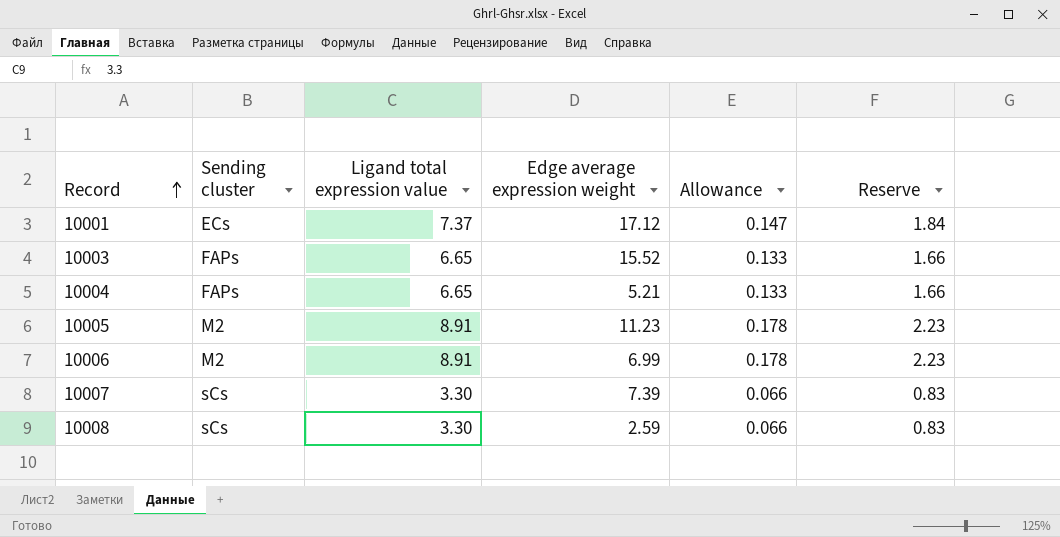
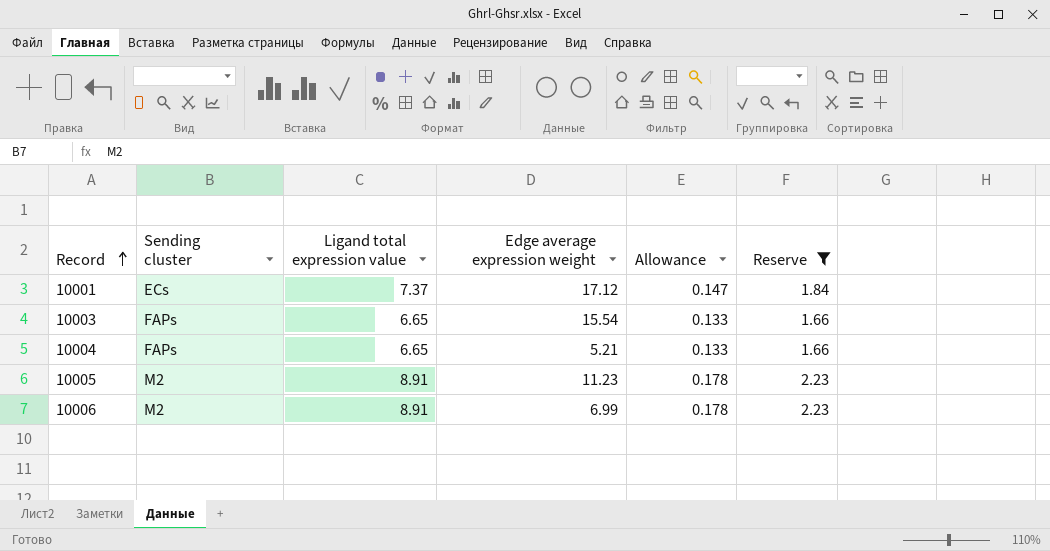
filter: none -> Reserve != 0.83
10003 | Edge average expression weight: 15.52 -> 15.54

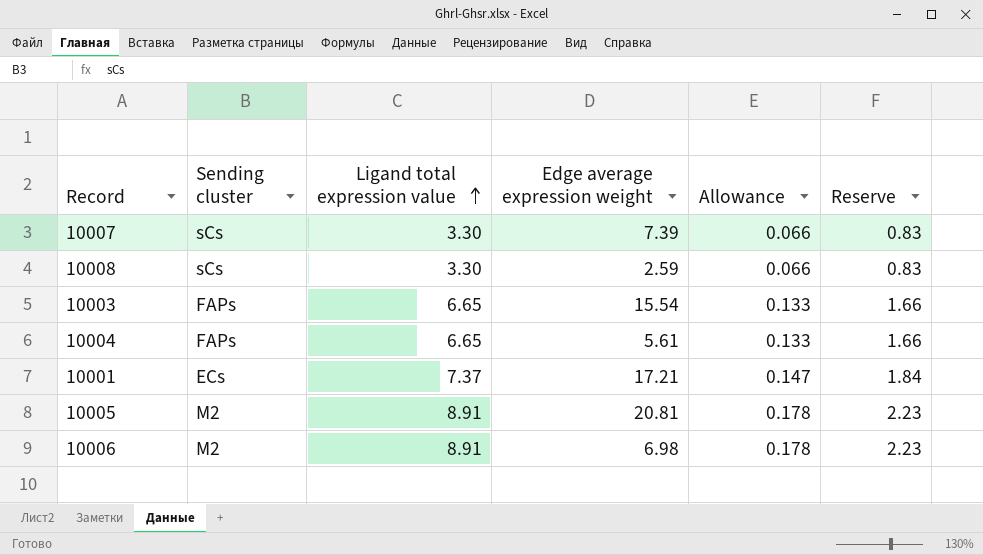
filter: Reserve != 0.83 -> none
row order: Record ascending -> Ligand total expression value ascending
10004 | Edge average expression weight: 5.21 -> 5.61
10001 | Edge average expression weight: 17.12 -> 17.21
10005 | Edge average expression weight: 11.23 -> 20.81
10006 | Edge average expression weight: 6.99 -> 6.98

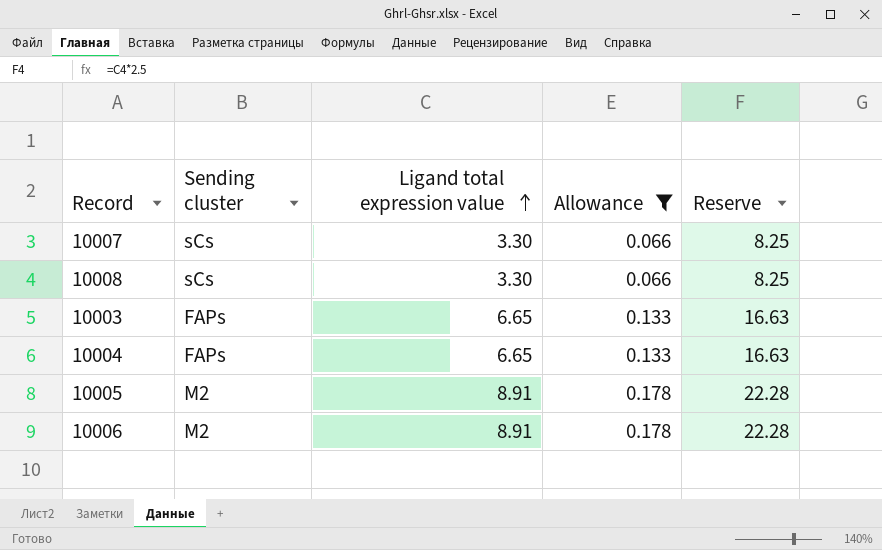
filter: none -> Allowance != 0.147
column Edge average expression weight | position: 4 -> none
column Reserve | formula: [Ligand total expression value] * 0.25 -> [Ligand total expression value] * 2.5

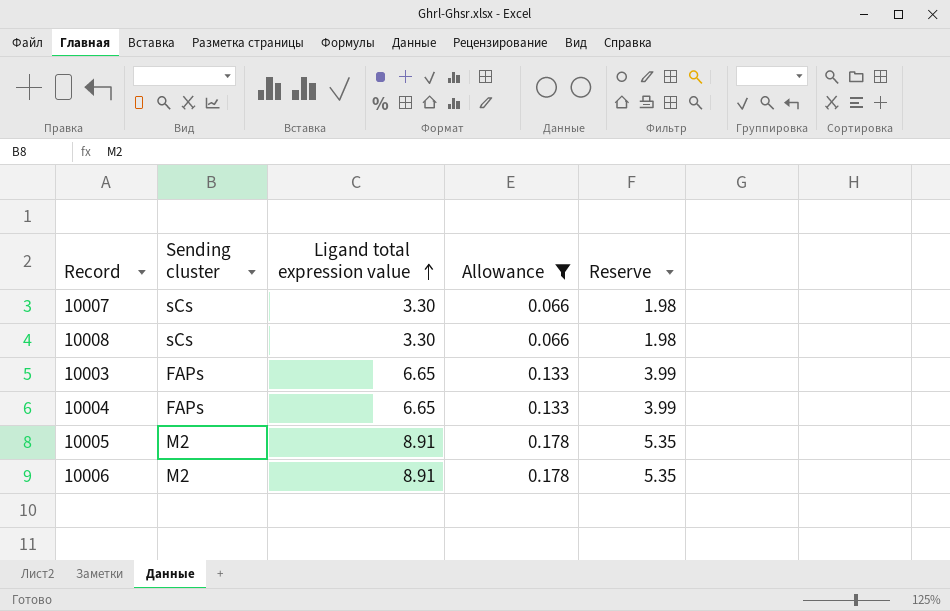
column Reserve | formula: [Ligand total expression value] * 2.5 -> [Ligand total expression value] * 0.6

